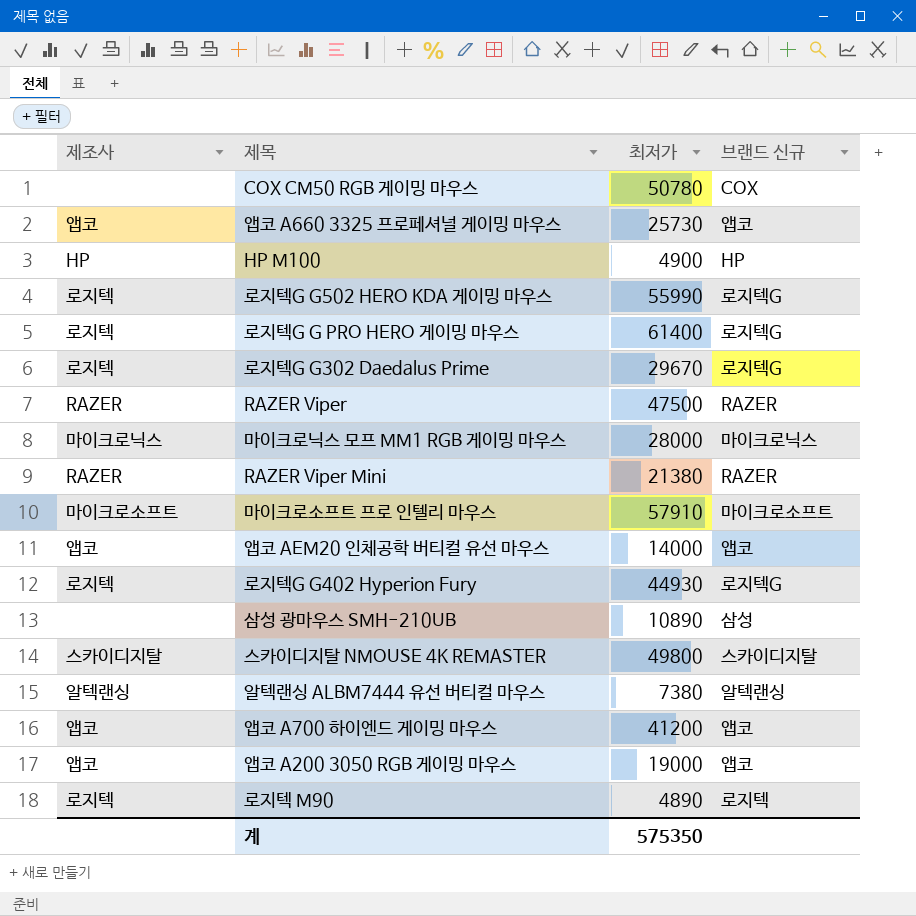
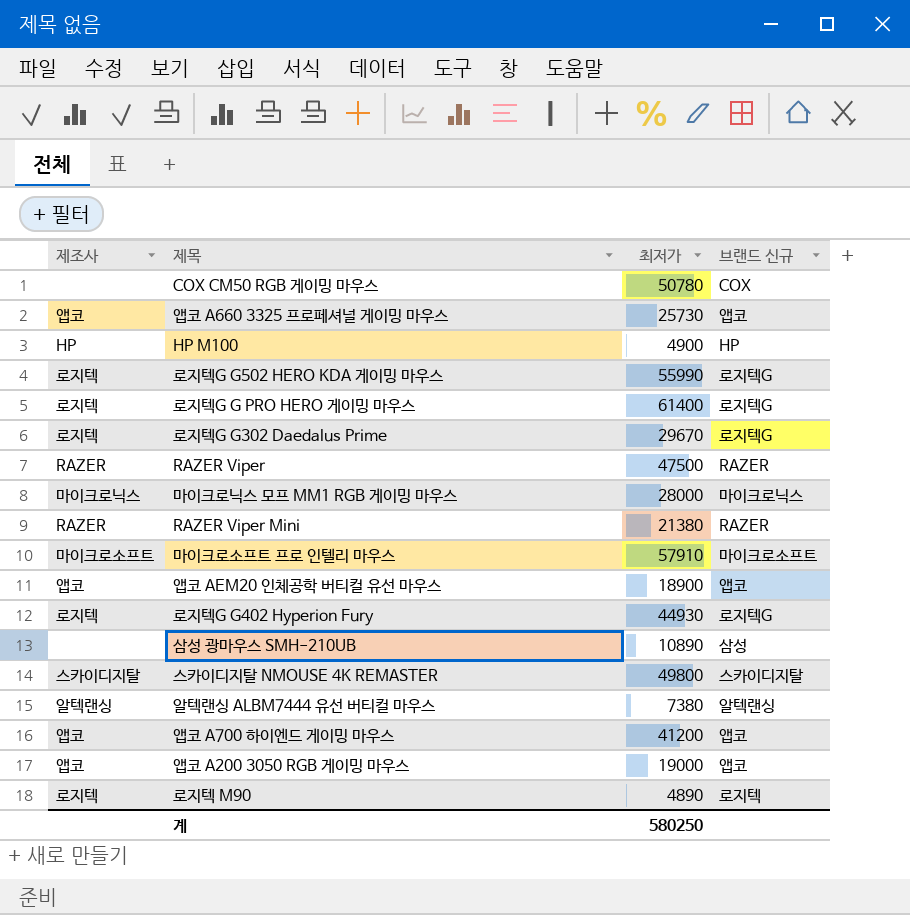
앱코 AEM20 인체공학 버티컬 유선 마우스 | 최저가: 14000 -> 18900
계 | 최저가: 575350 -> 580250

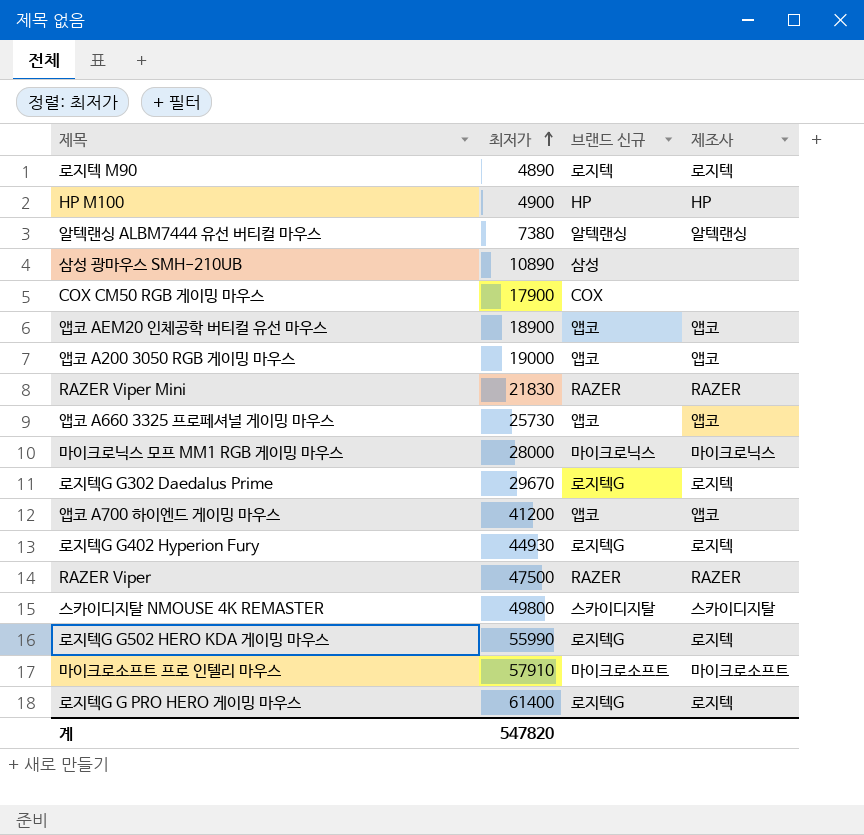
row order: none -> 최저가 ascending
column 제조사 | position: 1 -> 4
COX CM50 RGB 게이밍 마우스 | 최저가: 50780 -> 17900
RAZER Viper Mini | 최저가: 21380 -> 21830
계 | 최저가: 580250 -> 547820

